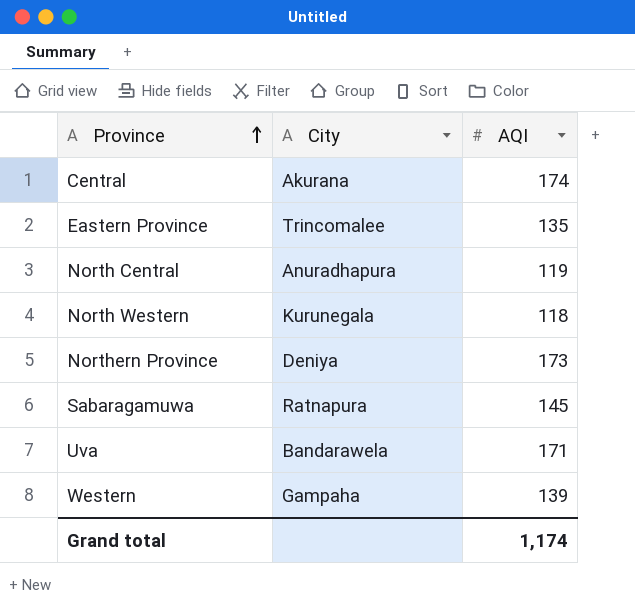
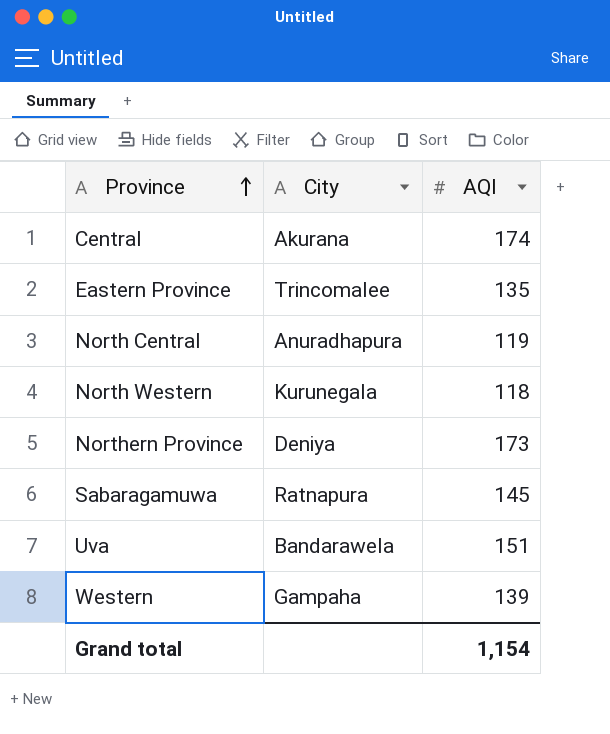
Uva | AQI: 171 -> 151
Grand total | AQI: 1,174 -> 1,154

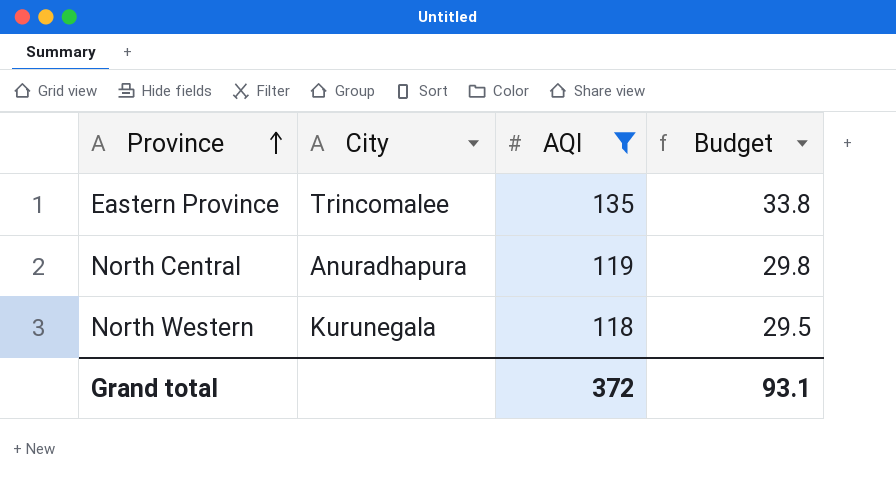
filter: none -> AQI <= 135
column Budget | formula: none -> [AQI] * 0.25
Grand total | AQI: 1,154 -> 372

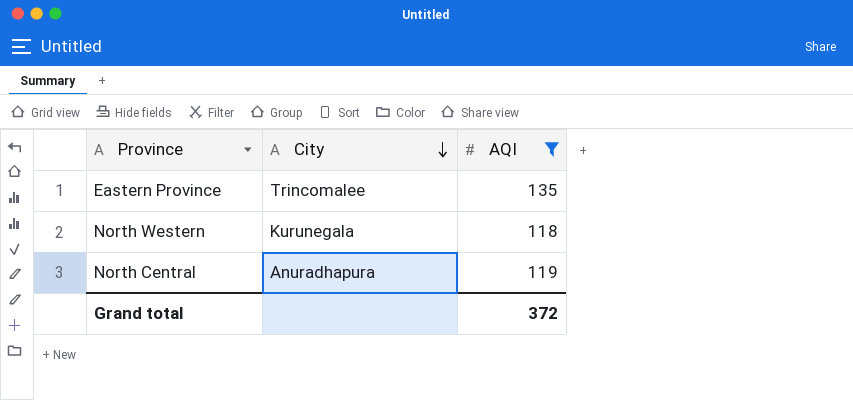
row order: Province ascending -> City descending
column Budget | formula: [AQI] * 0.25 -> none

